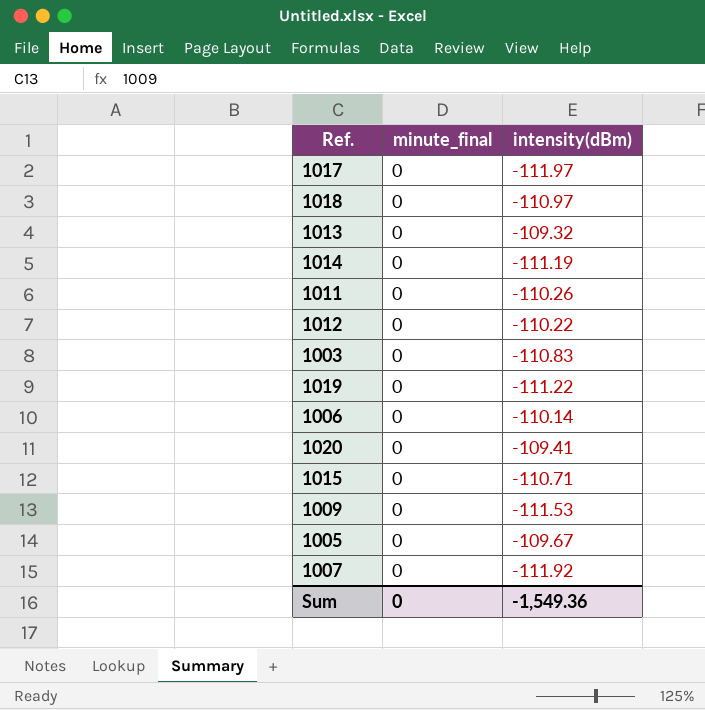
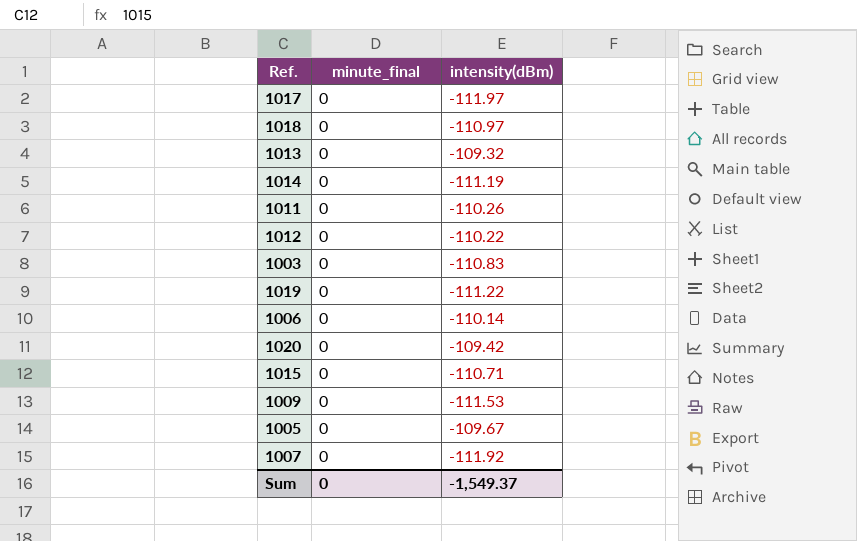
1020 | intensity(dBm): -109.41 -> -109.42
Sum | intensity(dBm): -1,549.36 -> -1,549.37

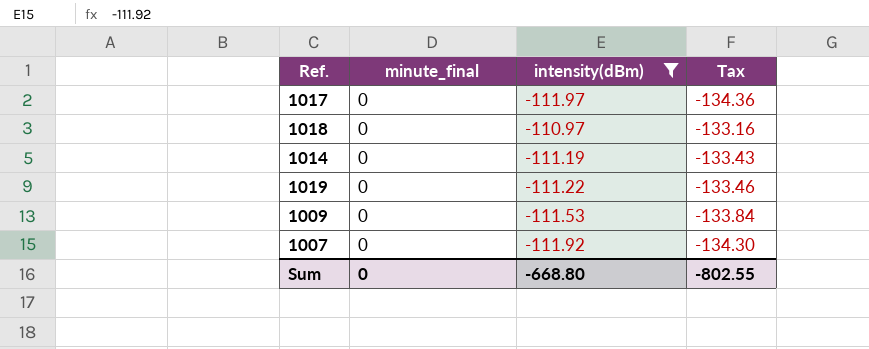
filter: none -> intensity(dBm) <= -110.97
column Tax | formula: none -> [intensity(dBm)] * 1.2
Sum | intensity(dBm): -1,549.37 -> -668.80

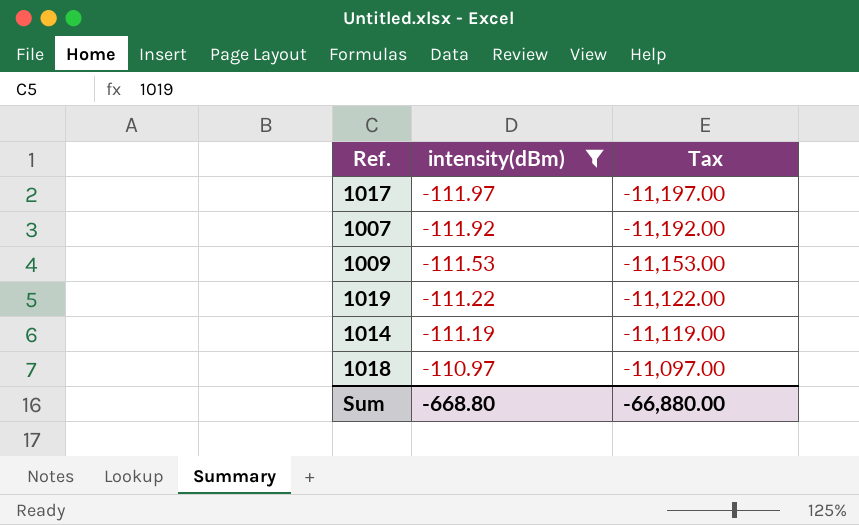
row order: none -> intensity(dBm) ascending
column minute_final | position: 2 -> none
column Tax | formula: [intensity(dBm)] * 1.2 -> [intensity(dBm)] * 100
Sum | Tax: -802.55 -> -66,880.00

